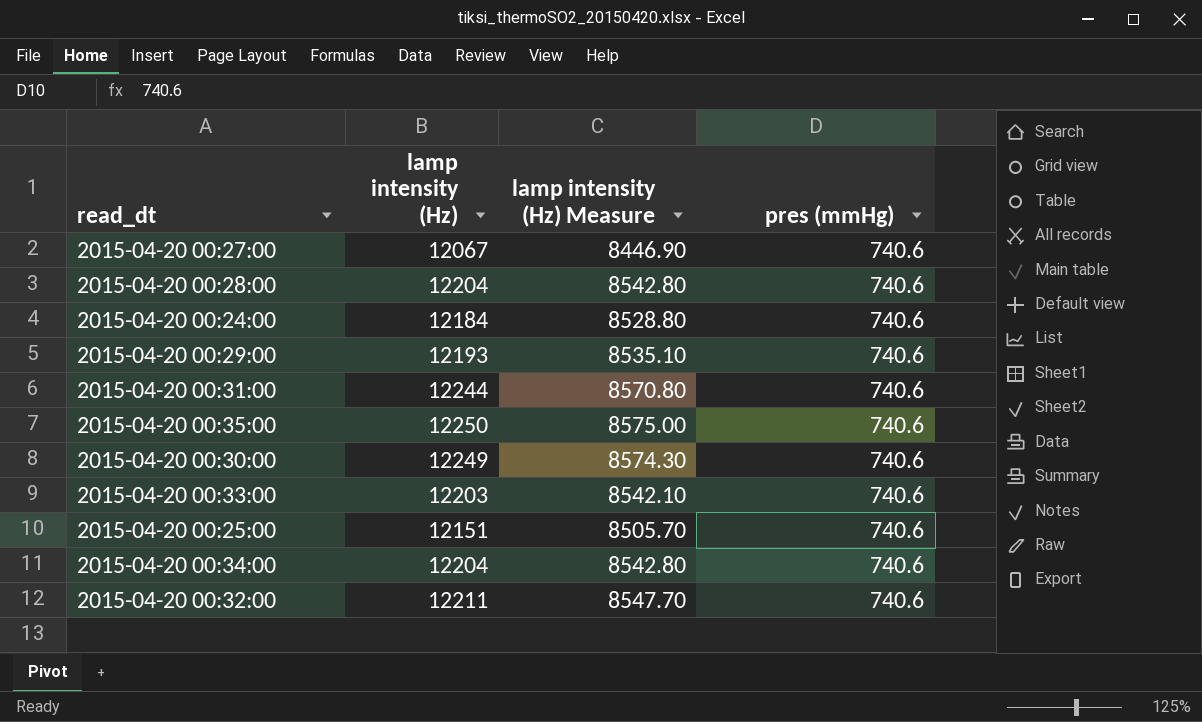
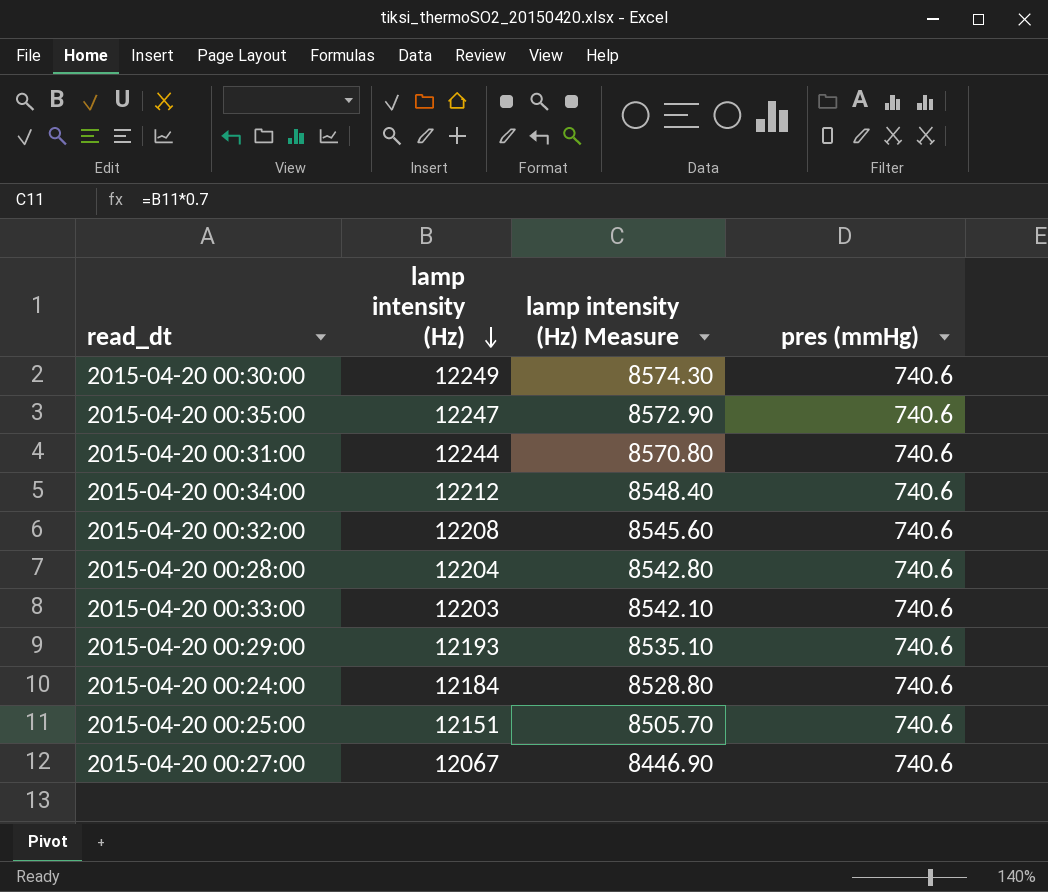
row order: none -> lamp intensity (Hz) descending
2015-04-20 00:35:00 | lamp intensity (Hz): 12250 -> 12247
2015-04-20 00:35:00 | lamp intensity (Hz) Measure: 8575.00 -> 8572.90
2015-04-20 00:34:00 | lamp intensity (Hz): 12204 -> 12212
2015-04-20 00:34:00 | lamp intensity (Hz) Measure: 8542.80 -> 8548.40
2015-04-20 00:32:00 | lamp intensity (Hz): 12211 -> 12208
2015-04-20 00:32:00 | lamp intensity (Hz) Measure: 8547.70 -> 8545.60

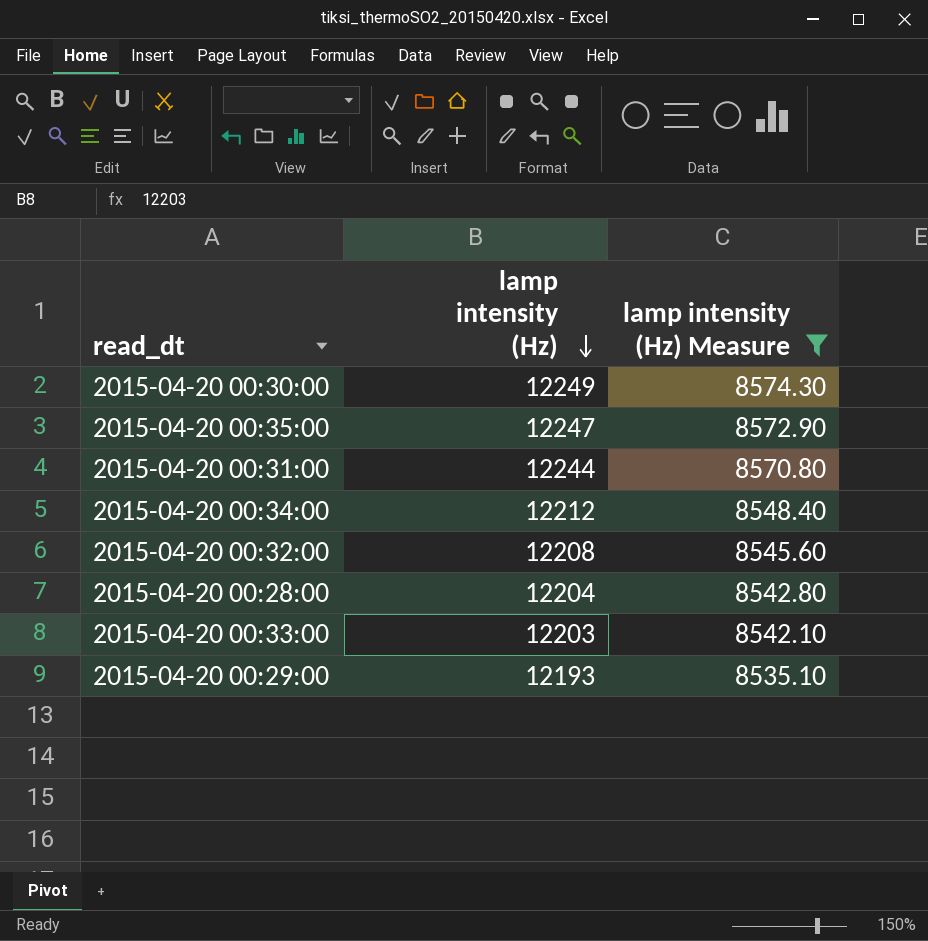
filter: none -> lamp intensity (Hz) Measure >= 8535.10
column pres (mmHg) | position: 4 -> none

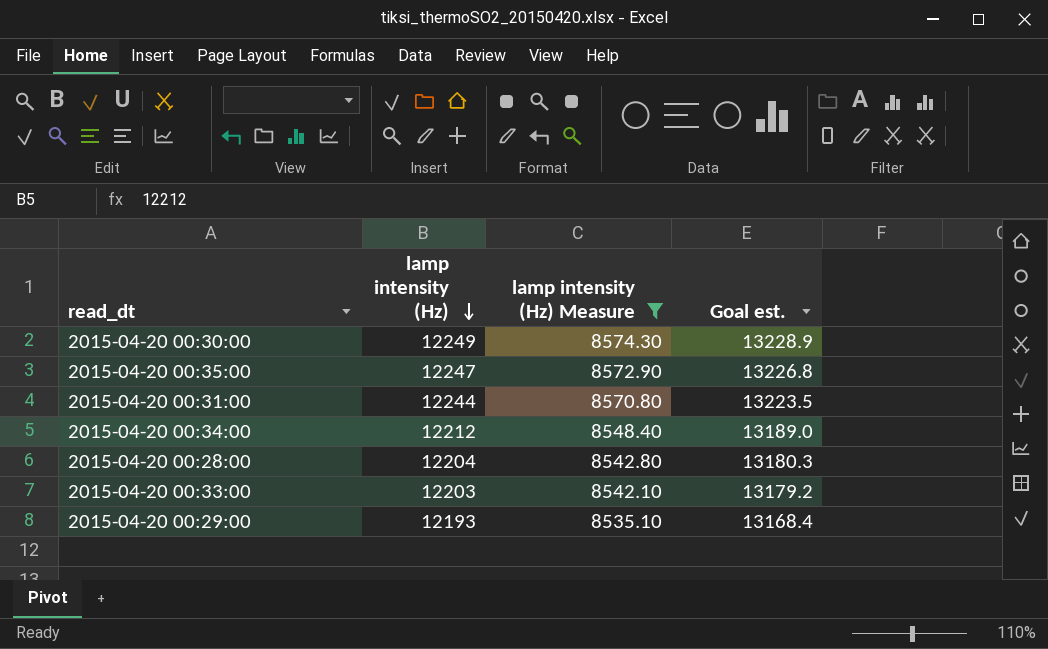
column Goal est. | formula: none -> [lamp intensity (Hz)] * 1.08
row 2015-04-20 00:32:00: 12208 | 8545.60 -> none

